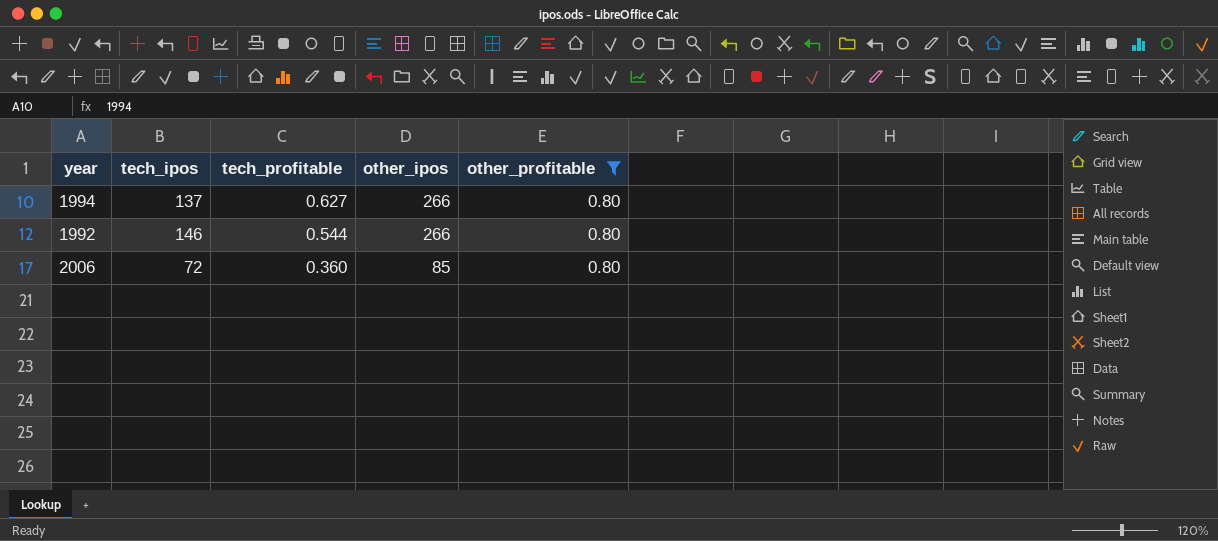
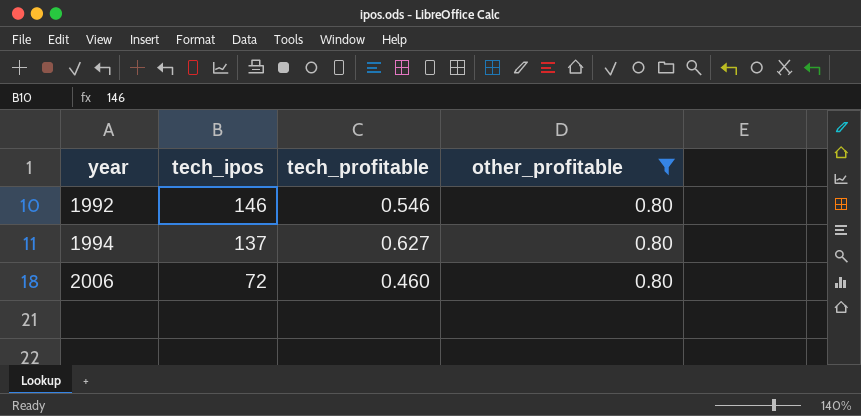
row order: tech_profitable descending -> year ascending
column other_ipos | position: 4 -> none
1992 | tech_profitable: 0.544 -> 0.546
2006 | tech_profitable: 0.360 -> 0.460

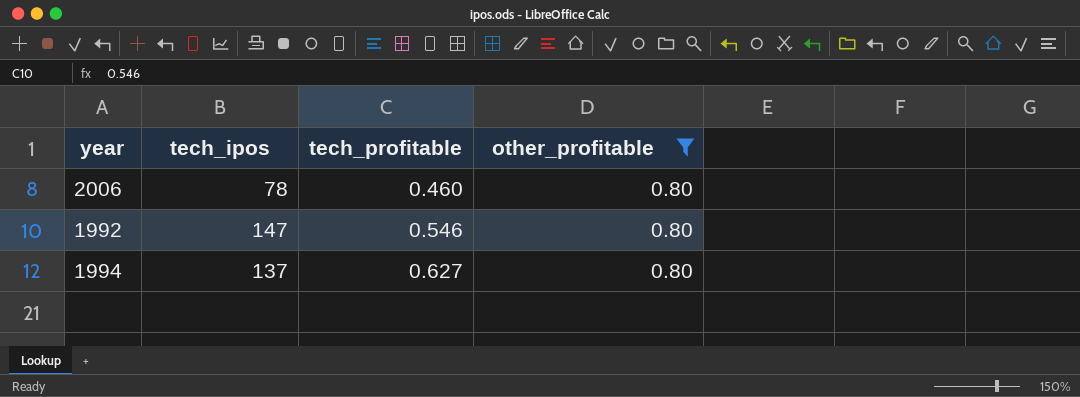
row order: year ascending -> tech_profitable ascending
2006 | tech_ipos: 72 -> 78
1992 | tech_ipos: 146 -> 147

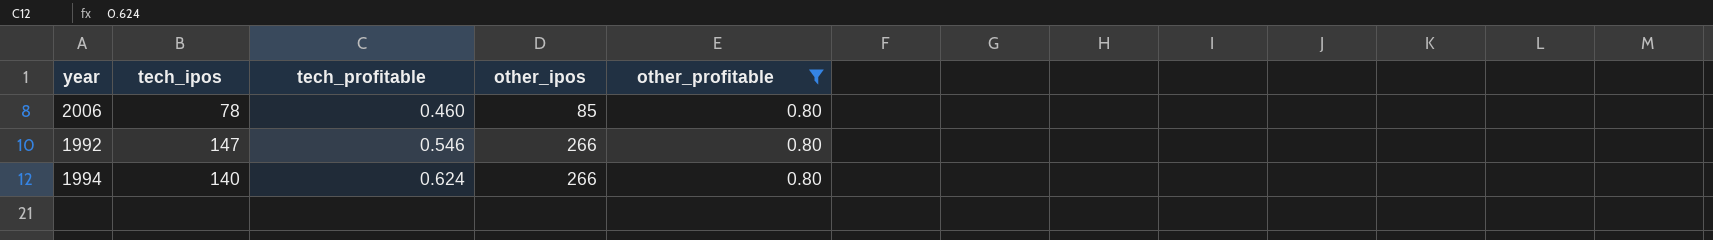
column other_ipos | position: none -> 4
1994 | tech_ipos: 137 -> 140
1994 | tech_profitable: 0.627 -> 0.624

